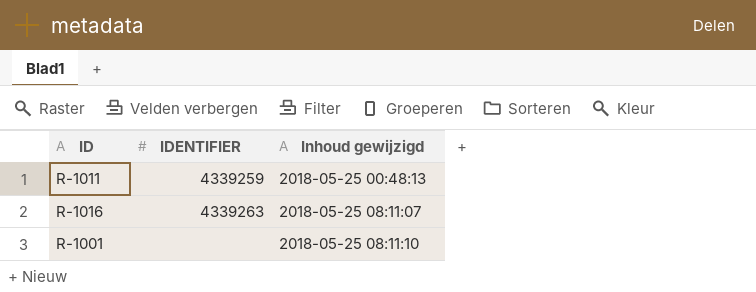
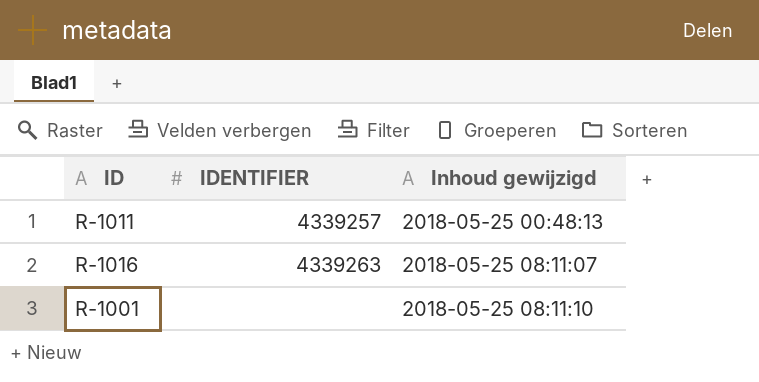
R-1011 | IDENTIFIER: 4339259 -> 4339257

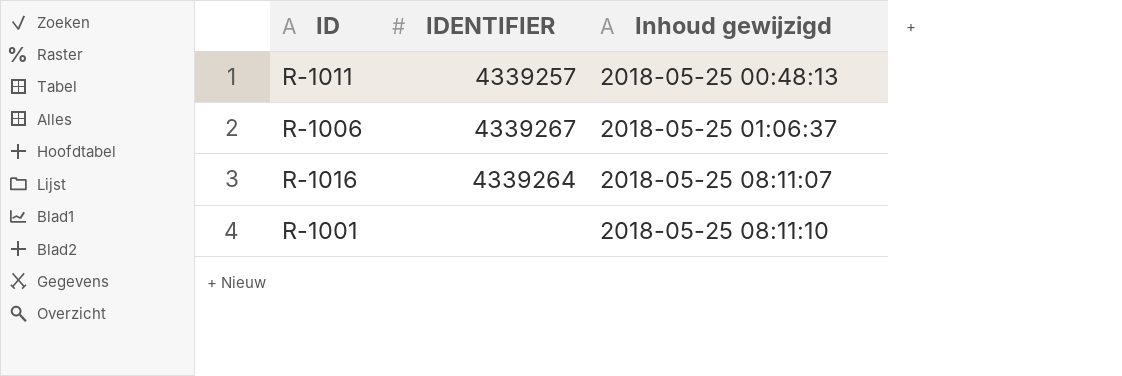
row R-1006: none -> 4339267 | 2018-05-25 01:06:37
R-1016 | IDENTIFIER: 4339263 -> 4339264

